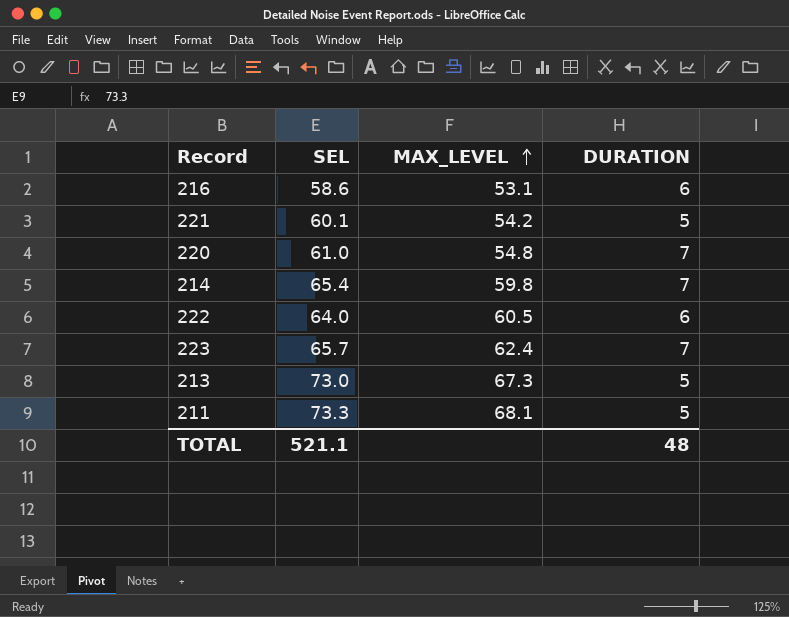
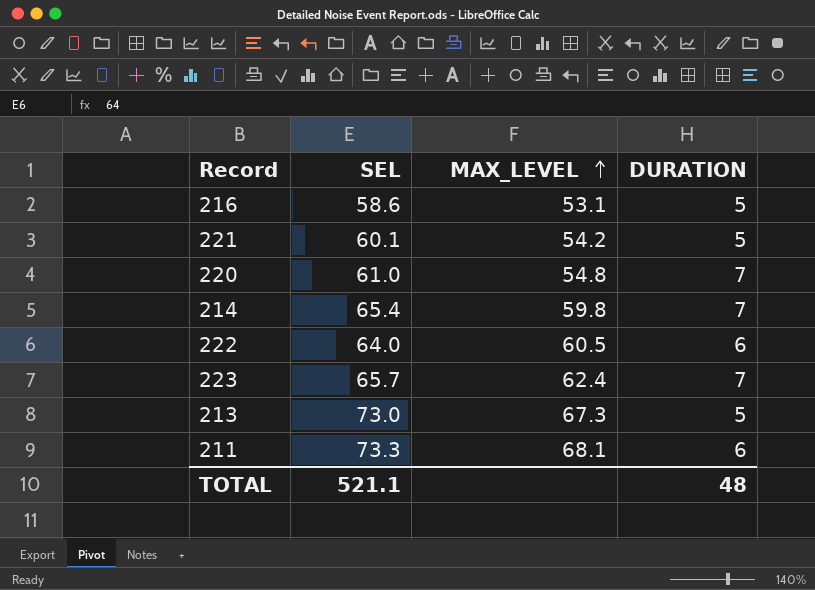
216 | DURATION: 6 -> 5
211 | DURATION: 5 -> 6

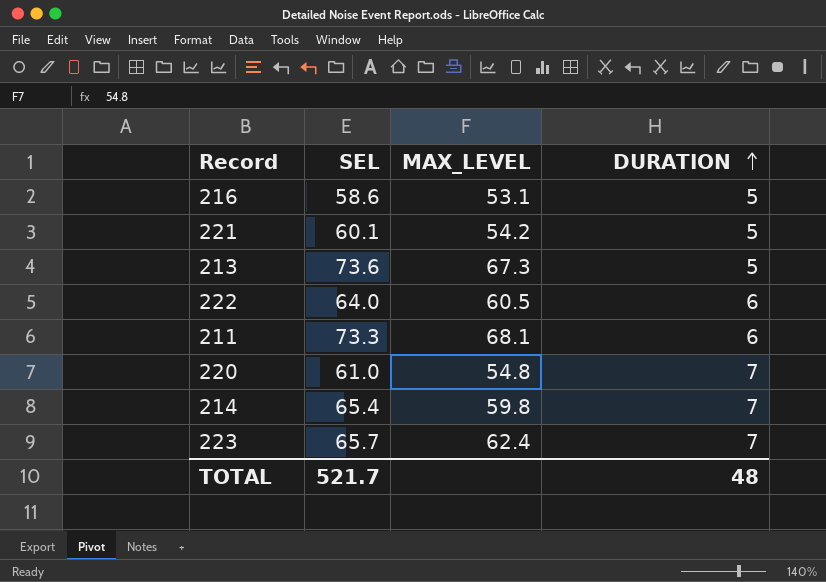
row order: MAX_LEVEL ascending -> DURATION ascending
213 | SEL: 73.0 -> 73.6
TOTAL | SEL: 521.1 -> 521.7

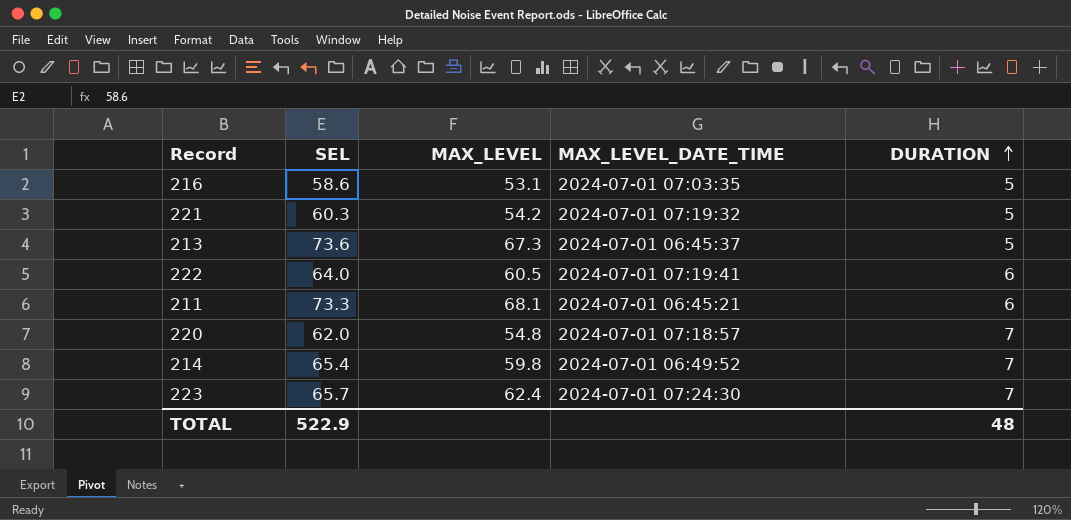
column MAX_LEVEL_DATE_TIME | position: none -> 4
221 | SEL: 60.1 -> 60.3
220 | SEL: 61.0 -> 62.0
TOTAL | SEL: 521.7 -> 522.9

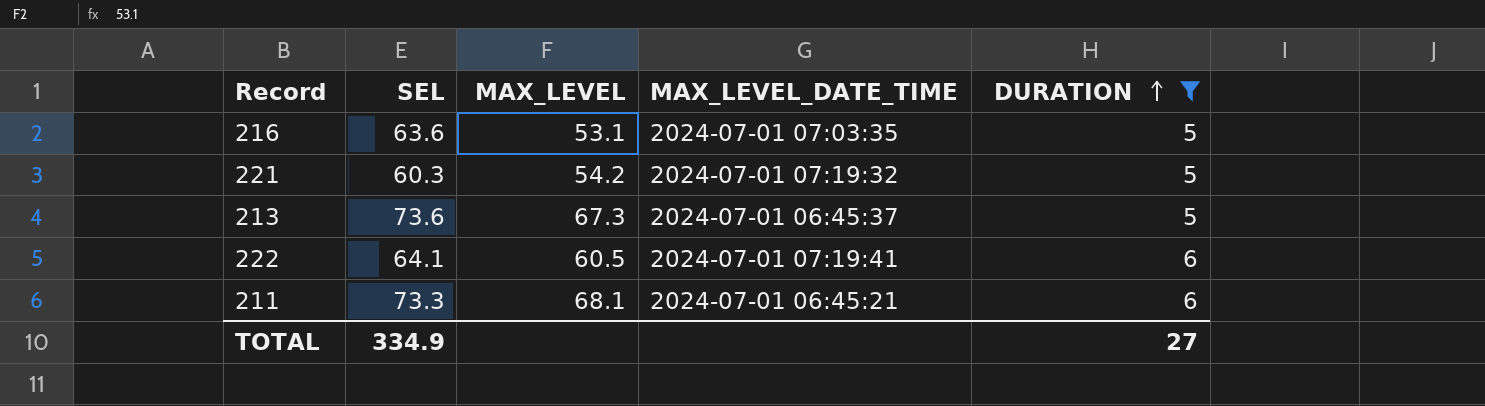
filter: none -> DURATION != 7
216 | SEL: 58.6 -> 63.6
222 | SEL: 64.0 -> 64.1
TOTAL | SEL: 522.9 -> 334.9
TOTAL | DURATION: 48 -> 27

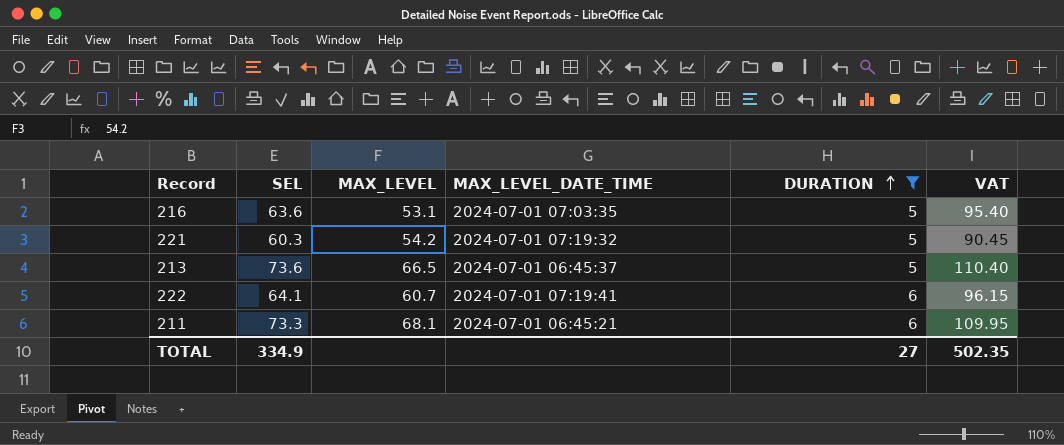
column VAT | formula: none -> [SEL] * 1.5
213 | MAX_LEVEL: 67.3 -> 66.5
222 | MAX_LEVEL: 60.5 -> 60.7

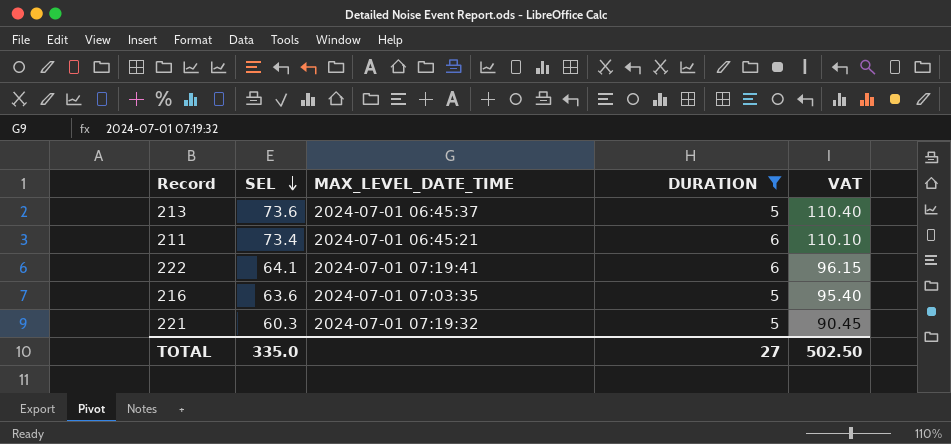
row order: DURATION ascending -> SEL descending
column MAX_LEVEL | position: 3 -> none
211 | SEL: 73.3 -> 73.4
211 | VAT: 109.95 -> 110.10
TOTAL | SEL: 334.9 -> 335.0
TOTAL | VAT: 502.35 -> 502.50

